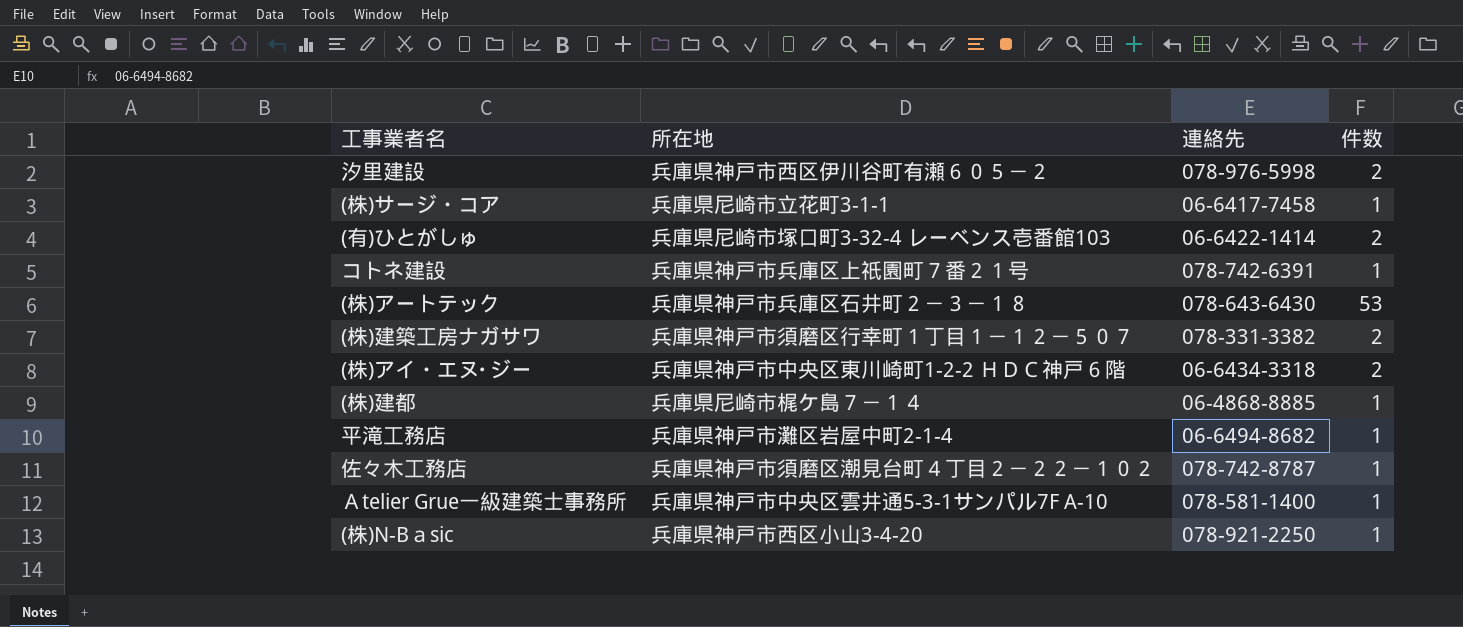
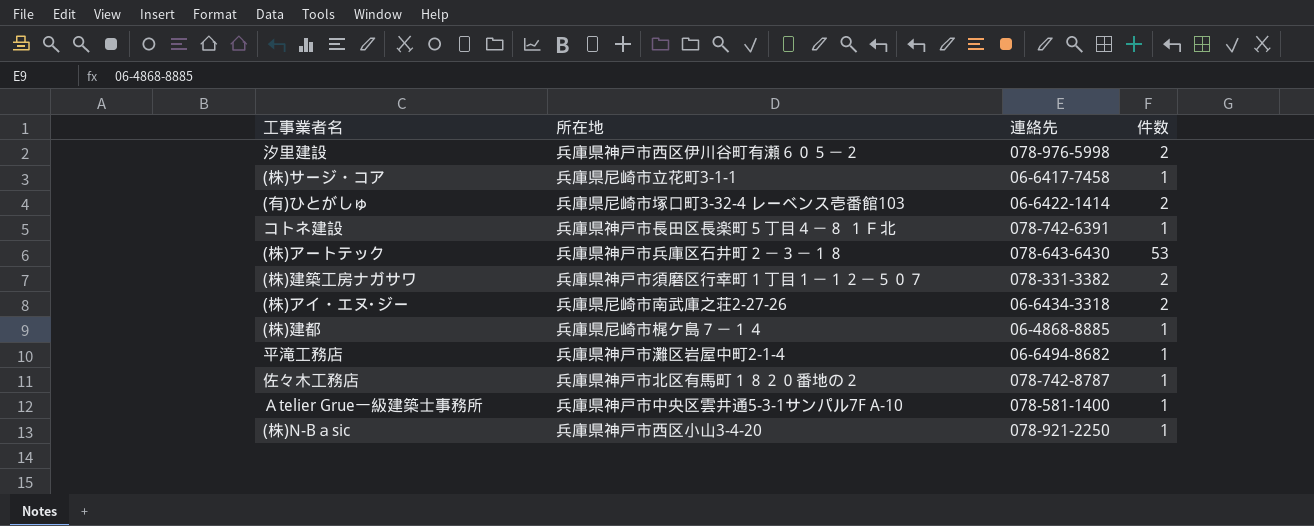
コトネ建設 | 所在地: 兵庫県神戸市兵庫区上祇園町７番２１号 -> 兵庫県神戸市長田区長楽町５丁目４－８ １Ｆ北
(株)アイ・エヌ･ジー | 所在地: 兵庫県神戸市中央区東川崎町1-2-2 ＨＤＣ神戸６階 -> 兵庫県尼崎市南武庫之荘2-27-26
佐々木工務店 | 所在地: 兵庫県神戸市須磨区潮見台町４丁目２－２２－１０２ -> 兵庫県神戸市北区有馬町１８２０番地の２

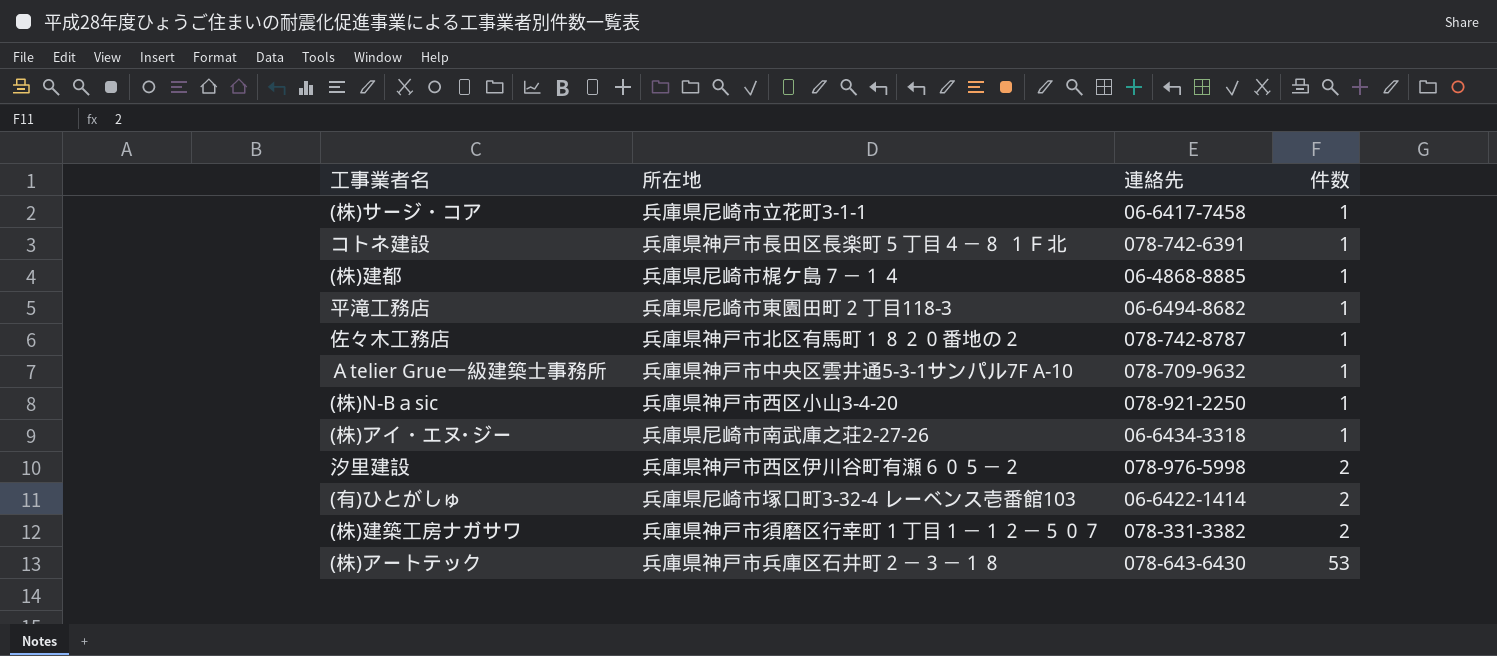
row order: none -> 件数 ascending
平滝工務店 | 所在地: 兵庫県神戸市灘区岩屋中町2-1-4 -> 兵庫県尼崎市東園田町２丁目118-3
Ａtelier Grue一級建築士事務所 | 連絡先: 078-581-1400 -> 078-709-9632
(株)アイ・エヌ･ジー | 件数: 2 -> 1

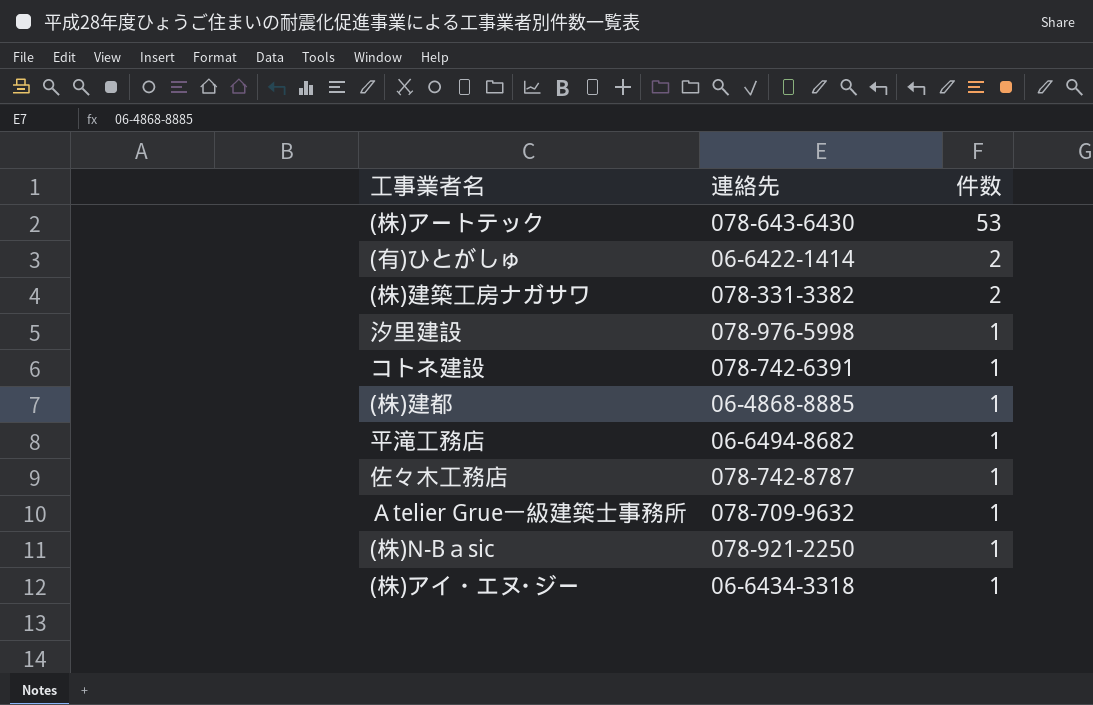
row order: 件数 ascending -> 件数 descending
column 所在地 | position: 2 -> none
row (株)サージ・コア: 兵庫県尼崎市立花町3-1-1 | 06-6417-7458 | 1 -> none
汐里建設 | 件数: 2 -> 1

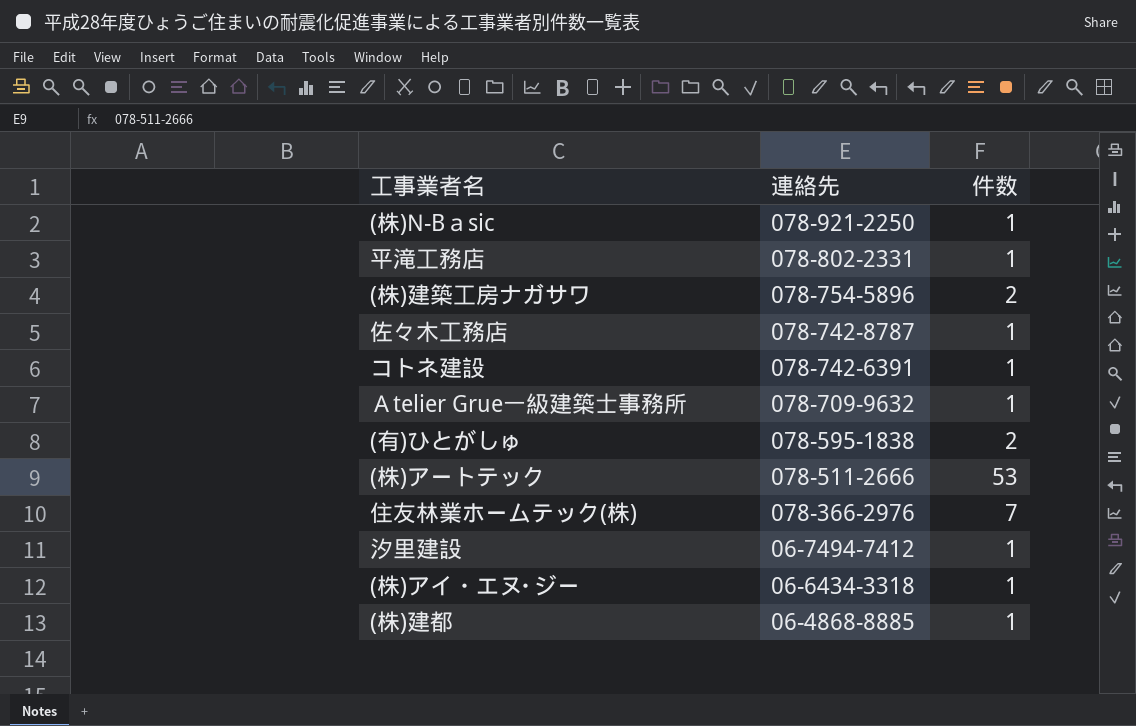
row order: 件数 descending -> 連絡先 descending
平滝工務店 | 連絡先: 06-6494-8682 -> 078-802-2331
(株)建築工房ナガサワ | 連絡先: 078-331-3382 -> 078-754-5896
(有)ひとがしゅ | 連絡先: 06-6422-1414 -> 078-595-1838
(株)アートテック | 連絡先: 078-643-6430 -> 078-511-2666
row 住友林業ホームテック(株): none -> 078-366-2976 | 7
汐里建設 | 連絡先: 078-976-5998 -> 06-7494-7412

